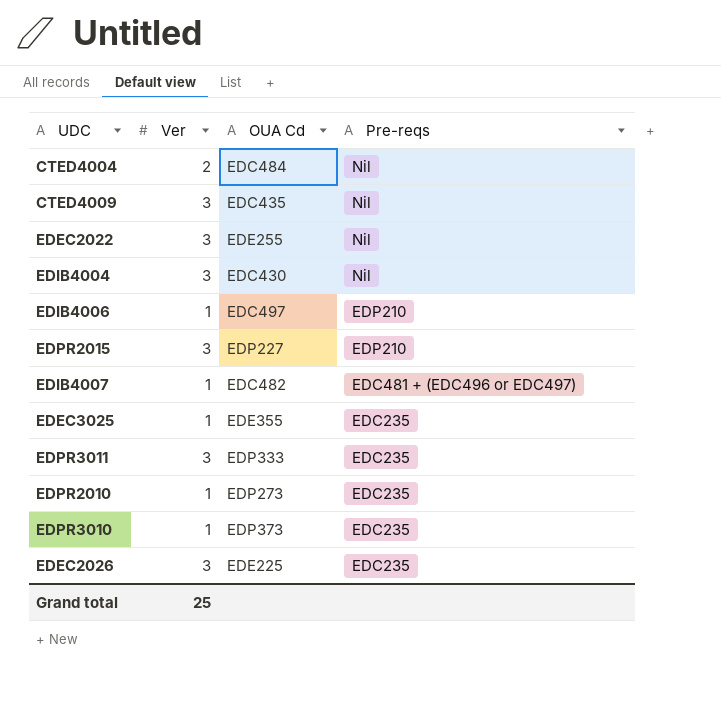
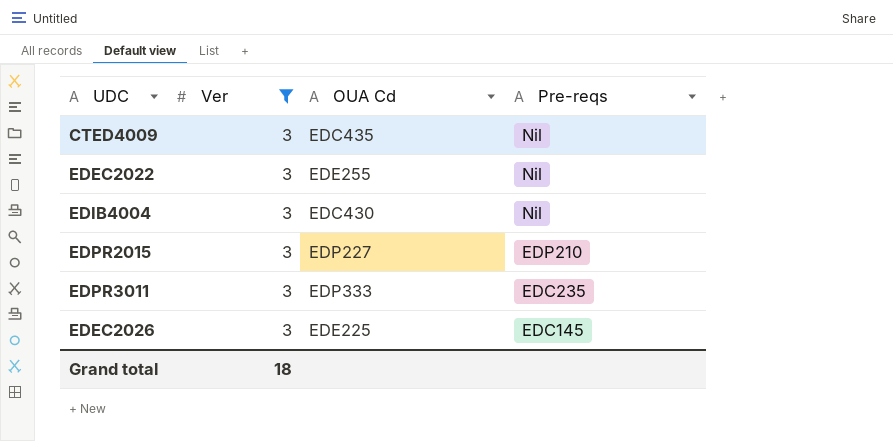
filter: none -> Ver = 3
EDEC2026 | Pre-reqs: EDC235 -> EDC145
Grand total | Ver: 25 -> 18

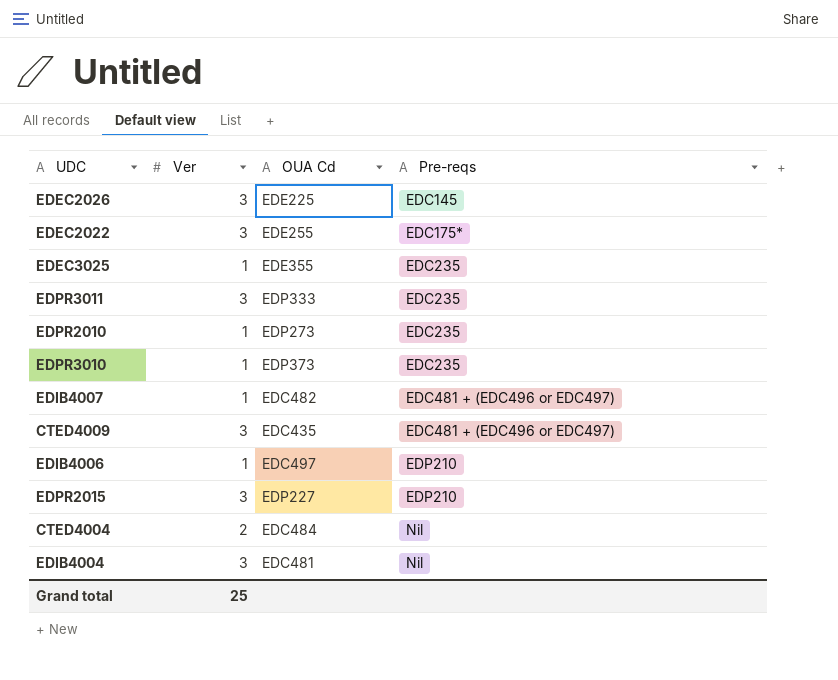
filter: Ver = 3 -> none
row order: Pre-reqs descending -> Pre-reqs ascending
EDEC2022 | Pre-reqs: Nil -> EDC175*
CTED4009 | Pre-reqs: Nil -> EDC481 + (EDC496 or EDC497)
EDIB4004 | OUA Cd: EDC430 -> EDC481
Grand total | Ver: 18 -> 25

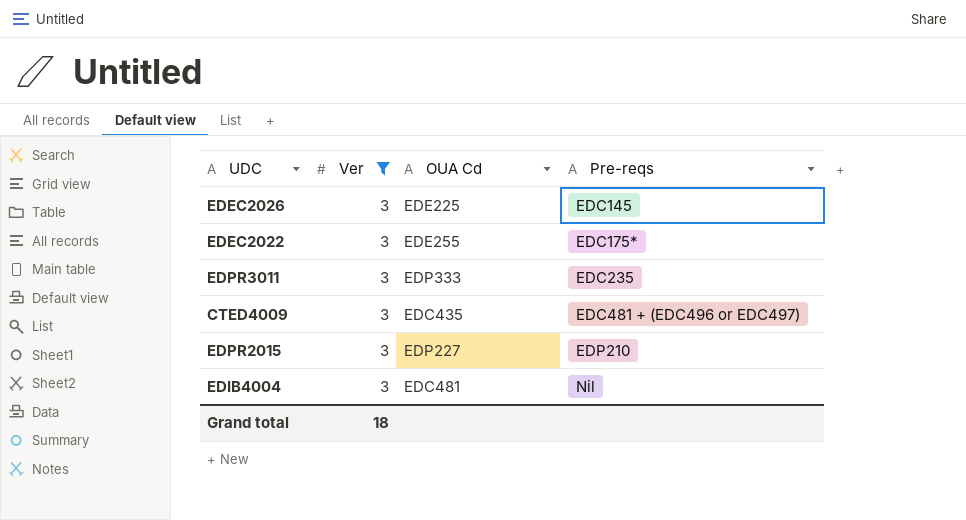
filter: none -> Ver = 3
Grand total | Ver: 25 -> 18

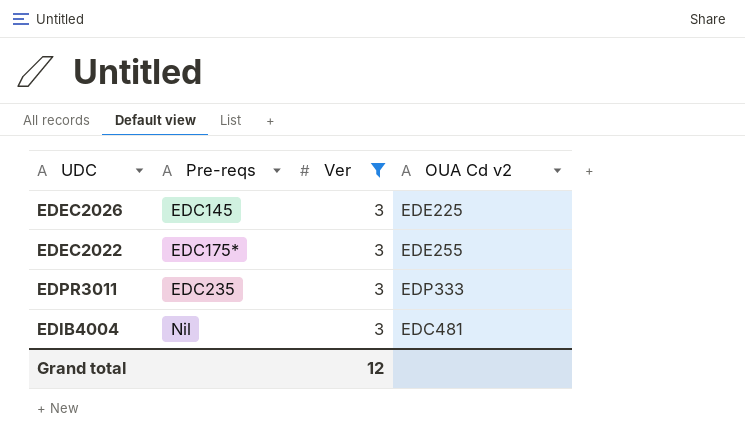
column Pre-reqs | position: 4 -> 2
column name: OUA Cd -> OUA Cd v2
row CTED4009: 3 | EDC435 | EDC481 + (EDC496 or EDC497) -> none
row EDPR2015: 3 | EDP227 | EDP210 -> none
Grand total | Ver: 18 -> 12

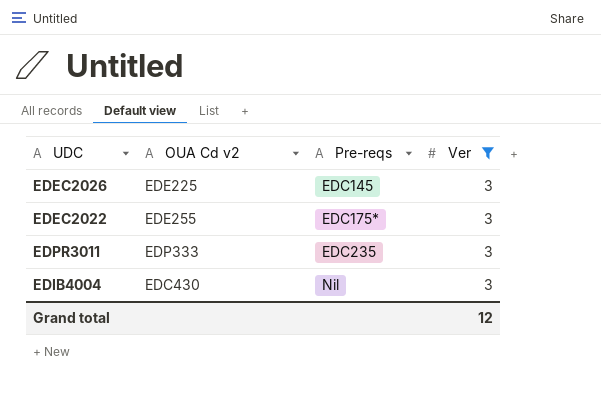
column OUA Cd v2 | position: 4 -> 2
EDIB4004 | OUA Cd v2: EDC481 -> EDC430

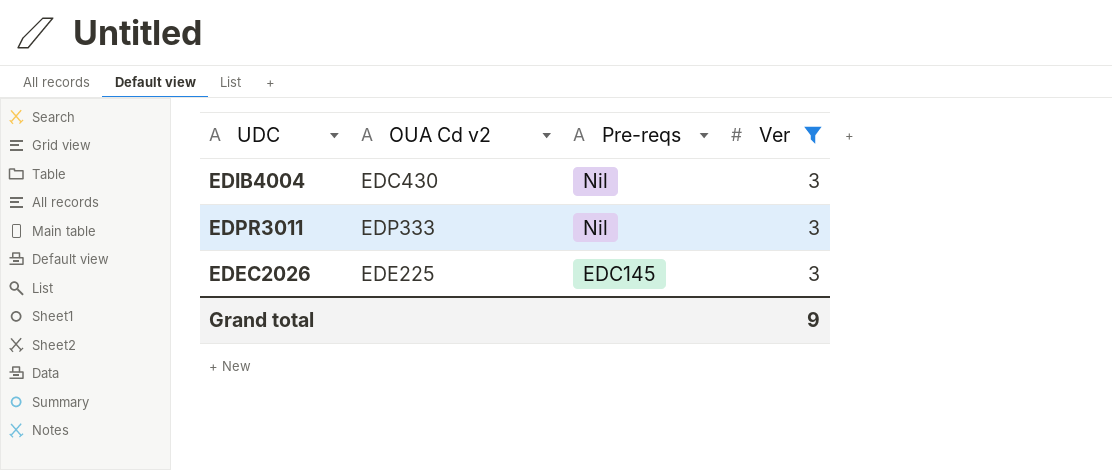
row order: Pre-reqs ascending -> Pre-reqs descending
row EDEC2022: EDE255 | EDC175* | 3 -> none
EDPR3011 | Pre-reqs: EDC235 -> Nil
Grand total | Ver: 12 -> 9

